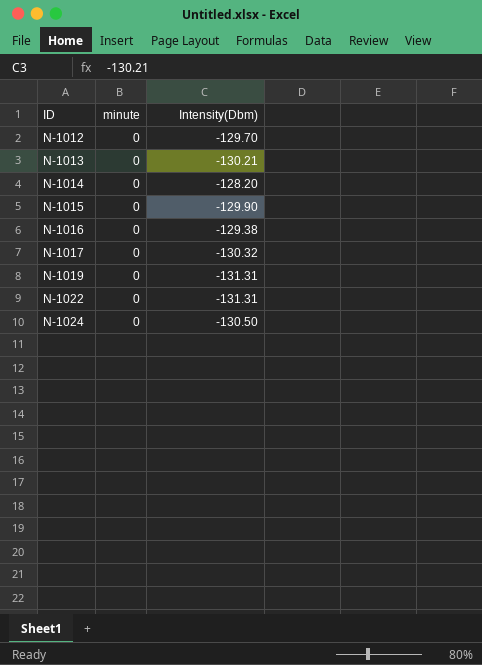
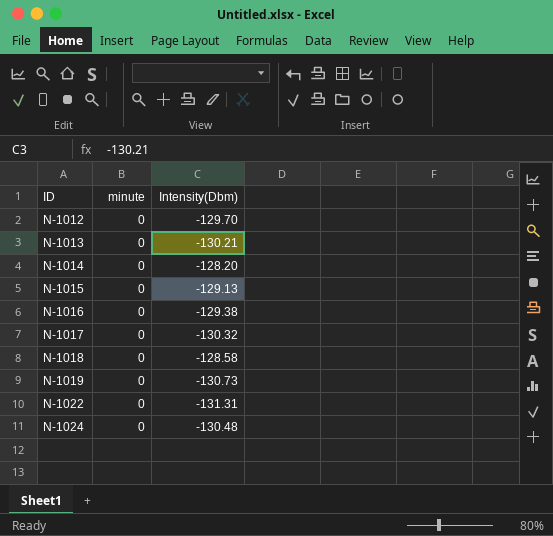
N-1015 | Intensity(Dbm): -129.90 -> -129.13
row N-1018: none -> 0 | -128.58
N-1019 | Intensity(Dbm): -131.31 -> -130.73
N-1024 | Intensity(Dbm): -130.50 -> -130.48

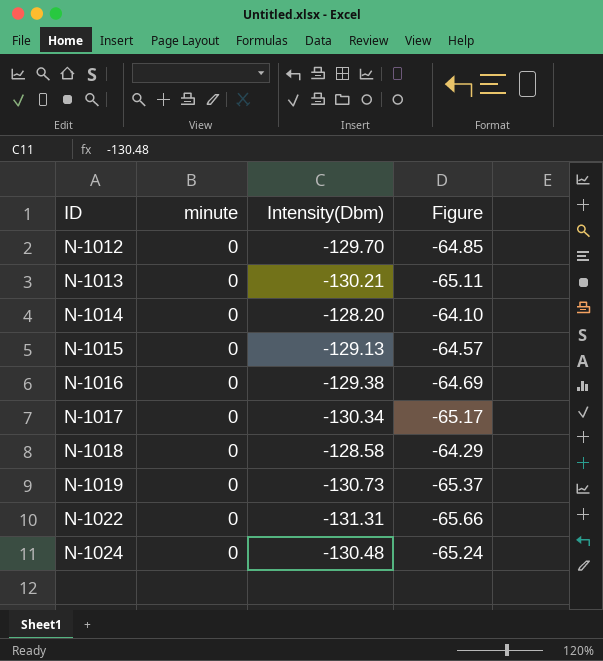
column Figure | formula: none -> [Intensity(Dbm)] * 0.5
N-1017 | Intensity(Dbm): -130.32 -> -130.34

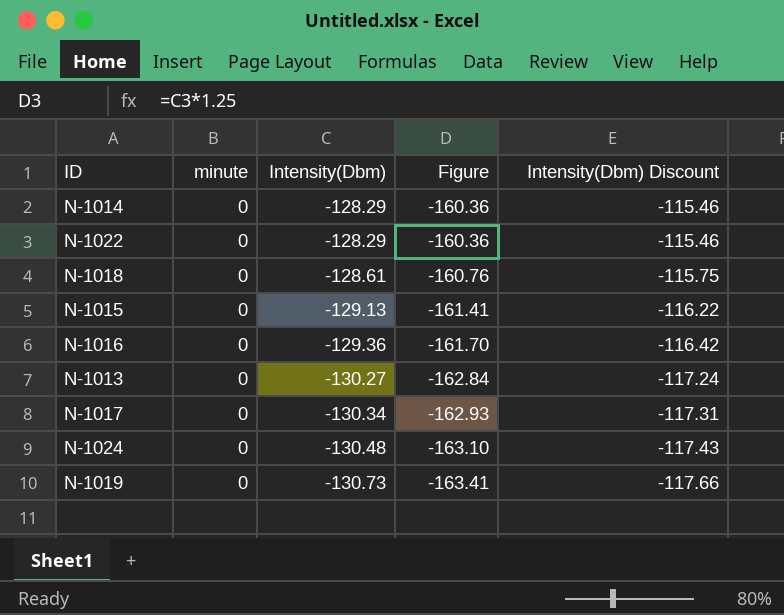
row order: ID ascending -> Intensity(Dbm) descending
column Figure | formula: [Intensity(Dbm)] * 0.5 -> [Intensity(Dbm)] * 1.25
column Intensity(Dbm) Discount | formula: none -> [Intensity(Dbm)] * 0.9
row N-1012: 0 | -129.70 | -64.85 -> none
N-1014 | Intensity(Dbm): -128.20 -> -128.29
N-1022 | Intensity(Dbm): -131.31 -> -128.29
N-1018 | Intensity(Dbm): -128.58 -> -128.61
N-1016 | Intensity(Dbm): -129.38 -> -129.36
N-1013 | Intensity(Dbm): -130.21 -> -130.27

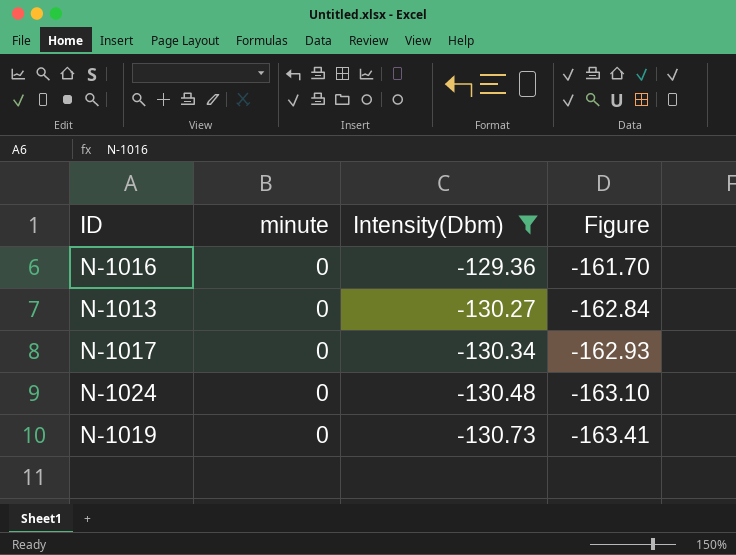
filter: none -> Intensity(Dbm) <= -129.36
column Intensity(Dbm) Discount | formula: [Intensity(Dbm)] * 0.9 -> none

